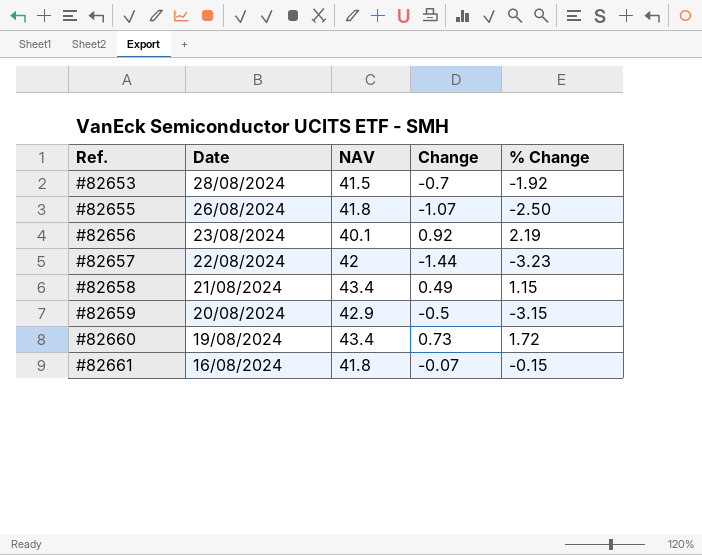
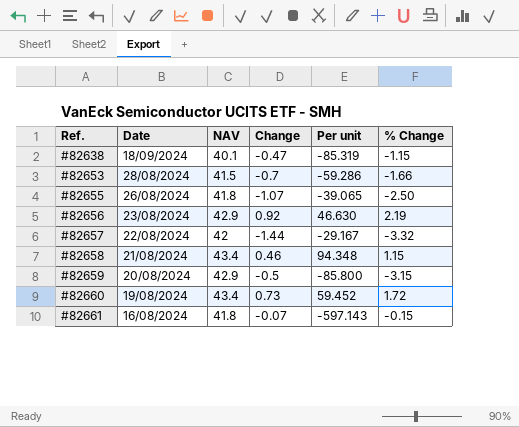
column Per unit | formula: none -> [NAV] / [Change]
row #82638: none -> 18/09/2024 | 40.1 | -0.47 | -85.319 | -1.15
#82653 | % Change: -1.92 -> -1.66
#82656 | NAV: 40.1 -> 42.9
#82657 | % Change: -3.23 -> -3.32
#82658 | Change: 0.49 -> 0.46

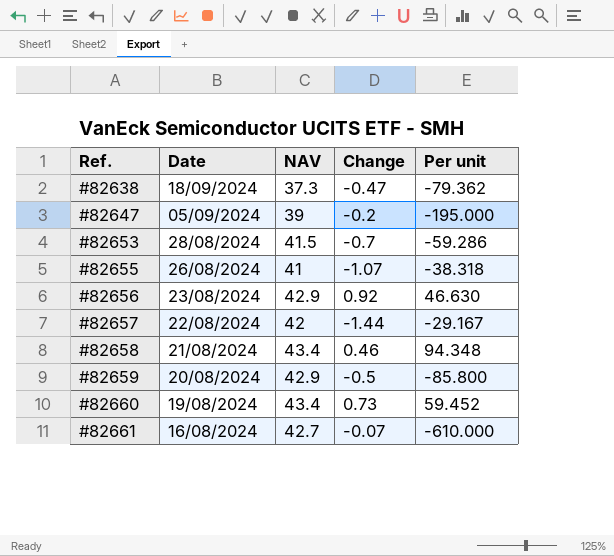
column % Change | position: 6 -> none
#82638 | NAV: 40.1 -> 37.3
#82638 | Per unit: -85.319 -> -79.362
row #82647: none -> 05/09/2024 | 39 | -0.2 | -195.000
#82655 | NAV: 41.8 -> 41
#82655 | Per unit: -39.065 -> -38.318
#82661 | NAV: 41.8 -> 42.7
#82661 | Per unit: -597.143 -> -610.000

